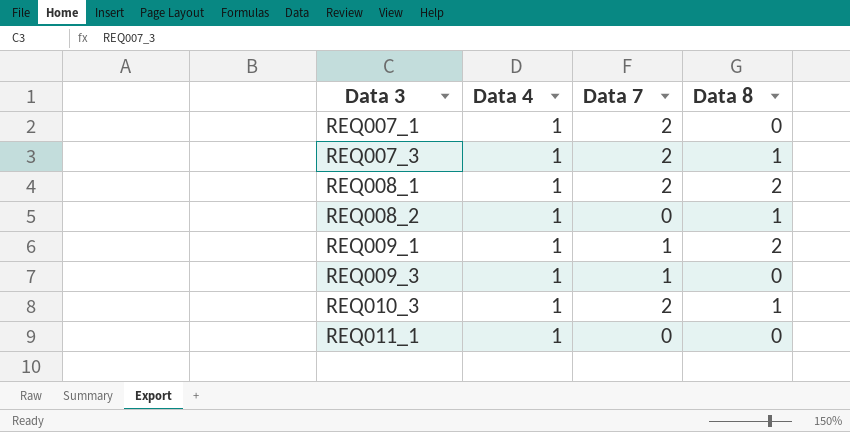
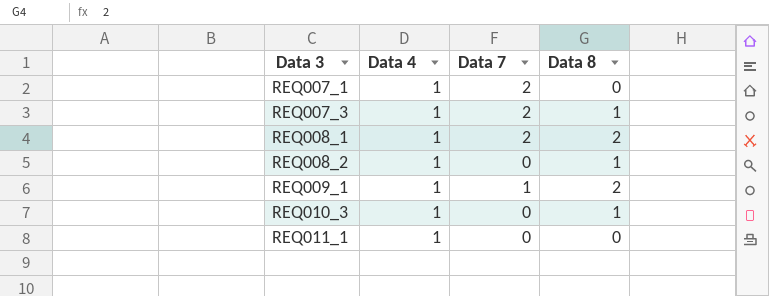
row REQ009_3: 1 | 1 | 0 -> none
REQ010_3 | Data 7: 2 -> 0

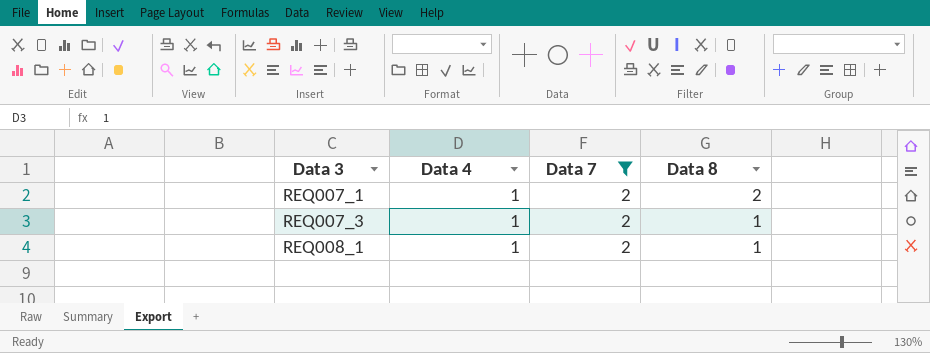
filter: none -> Data 7 = 2
REQ007_1 | Data 8: 0 -> 2
REQ008_1 | Data 8: 2 -> 1

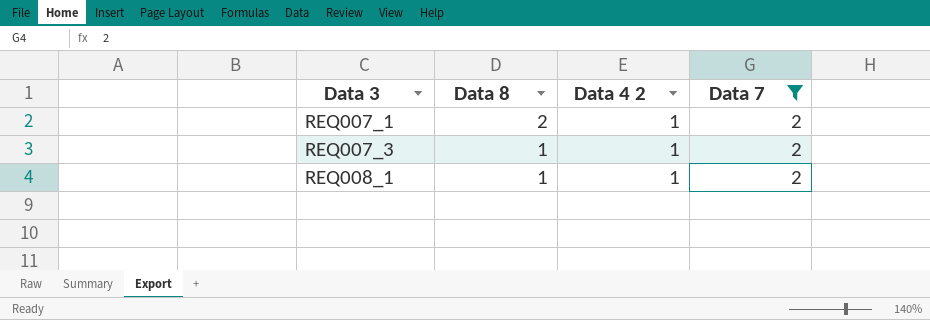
column Data 8 | position: 4 -> 2
column name: Data 4 -> Data 4 2

